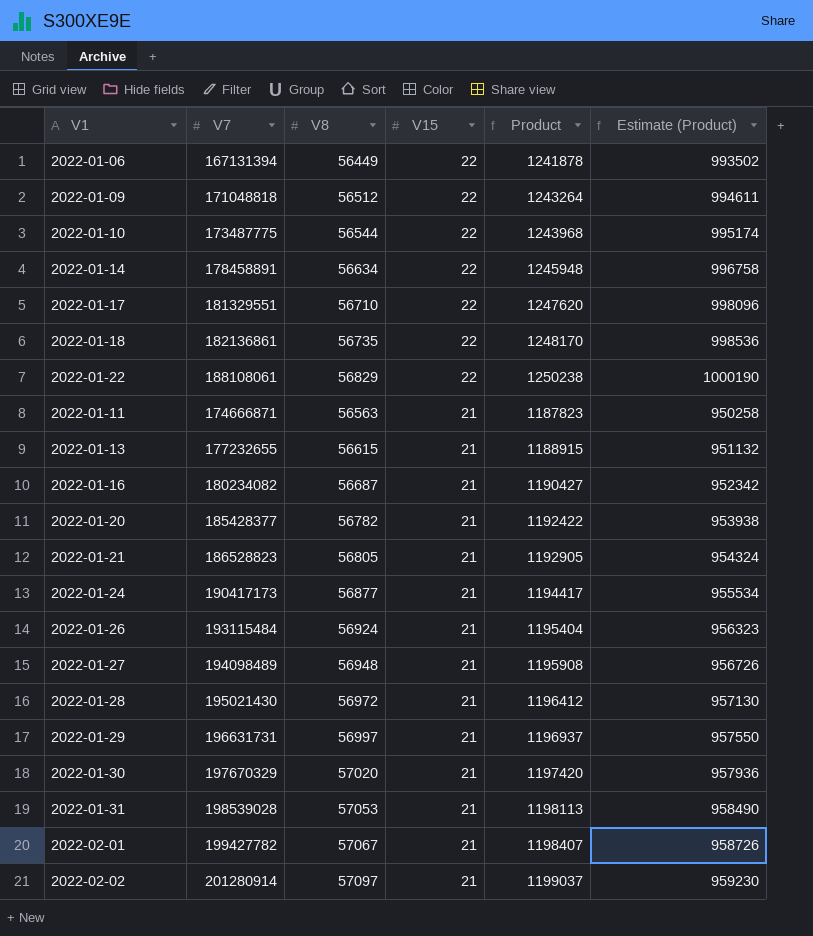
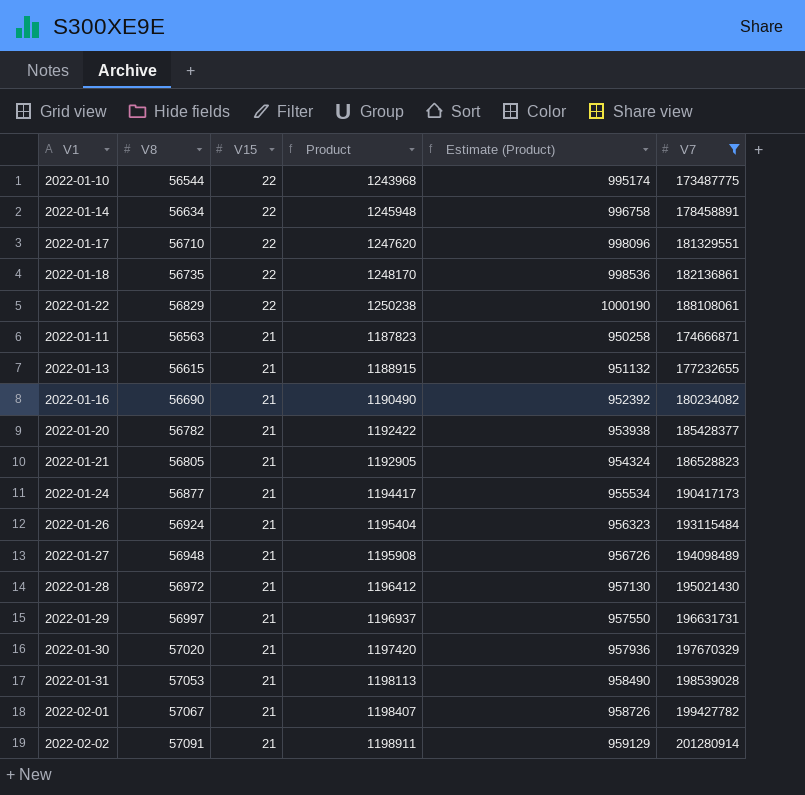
filter: none -> V7 >= 173487775
column V7 | position: 2 -> 6
2022-01-16 | V8: 56687 -> 56690
2022-01-16 | Product: 1190427 -> 1190490
2022-01-16 | Estimate (Product): 952342 -> 952392
2022-02-02 | V8: 57097 -> 57091
2022-02-02 | Product: 1199037 -> 1198911
2022-02-02 | Estimate (Product): 959230 -> 959129

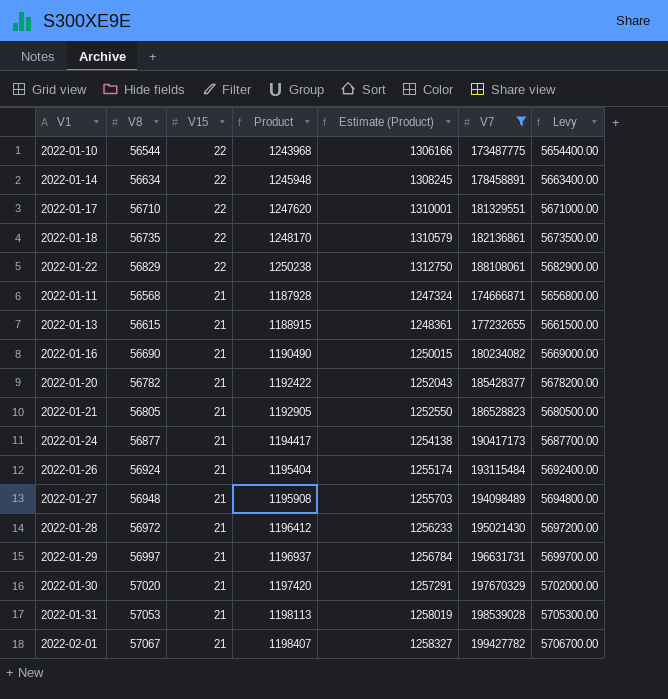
column Estimate (Product) | formula: [Product] * 0.8 -> [Product] * 1.05
column Levy | formula: none -> [V8] * 100
row 2022-02-02: 57091 | 21 | 1198911 | 959129 | 201280914 -> none
2022-01-11 | V8: 56563 -> 56568
2022-01-11 | Product: 1187823 -> 1187928

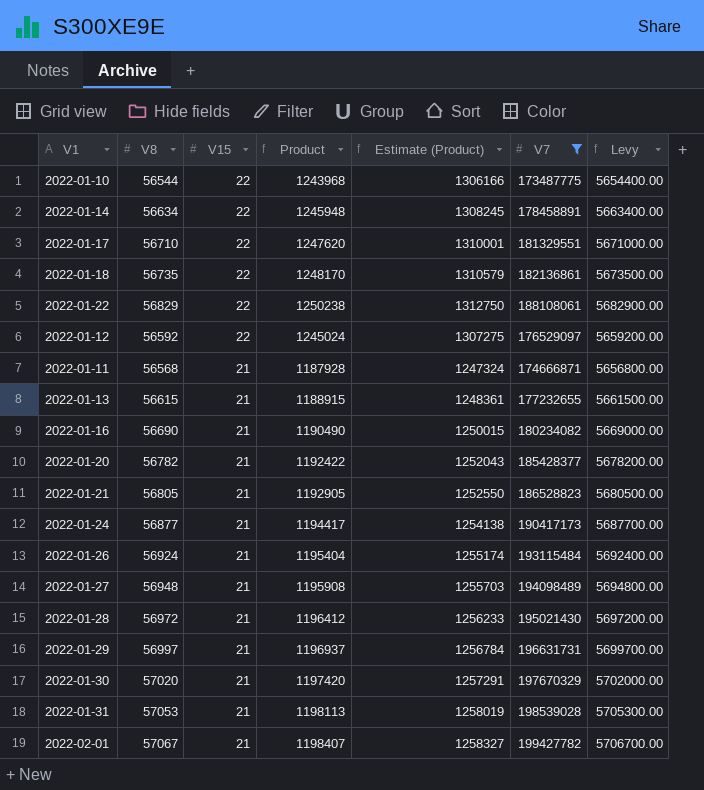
row 2022-01-12: none -> 56592 | 22 | 1245024 | 1307275 | 176529097 | 5659200.00

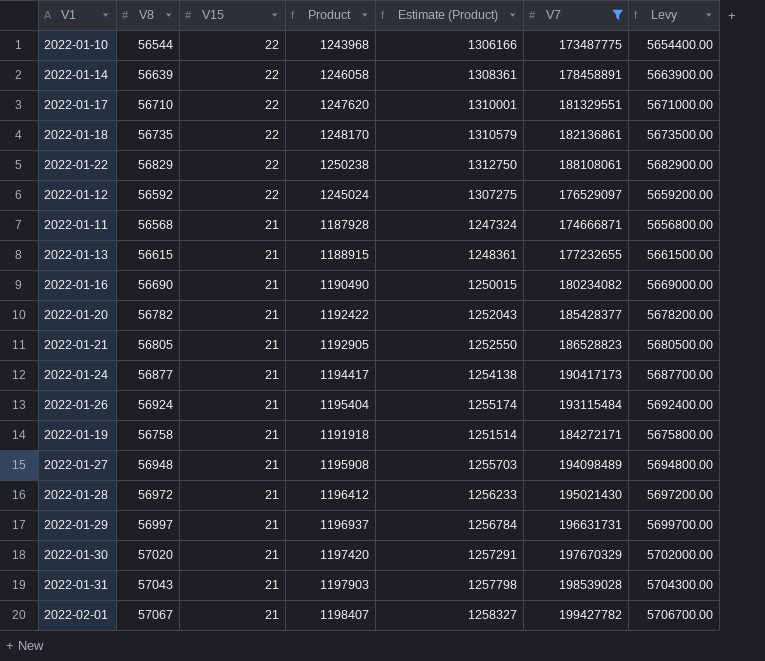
2022-01-14 | V8: 56634 -> 56639
2022-01-14 | Product: 1245948 -> 1246058
2022-01-14 | Estimate (Product): 1308245 -> 1308361
2022-01-14 | Levy: 5663400.00 -> 5663900.00
row 2022-01-19: none -> 56758 | 21 | 1191918 | 1251514 | 184272171 | 5675800.00
2022-01-31 | V8: 57053 -> 57043
2022-01-31 | Product: 1198113 -> 1197903
2022-01-31 | Estimate (Product): 1258019 -> 1257798
2022-01-31 | Levy: 5705300.00 -> 5704300.00

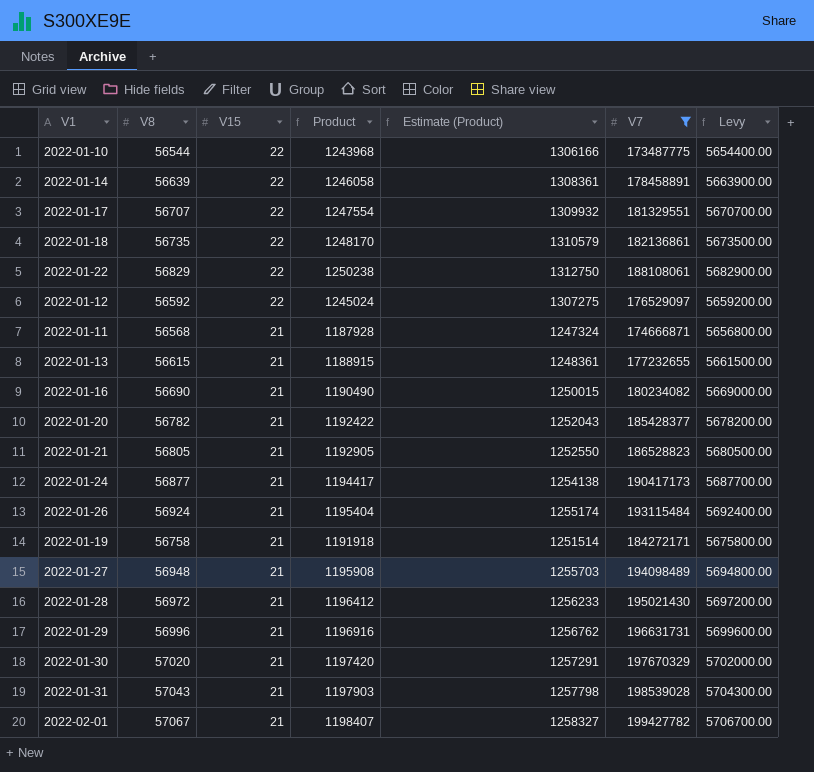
2022-01-17 | V8: 56710 -> 56707
2022-01-17 | Product: 1247620 -> 1247554
2022-01-17 | Estimate (Product): 1310001 -> 1309932
2022-01-17 | Levy: 5671000.00 -> 5670700.00
2022-01-29 | V8: 56997 -> 56996
2022-01-29 | Product: 1196937 -> 1196916
2022-01-29 | Estimate (Product): 1256784 -> 1256762
2022-01-29 | Levy: 5699700.00 -> 5699600.00

